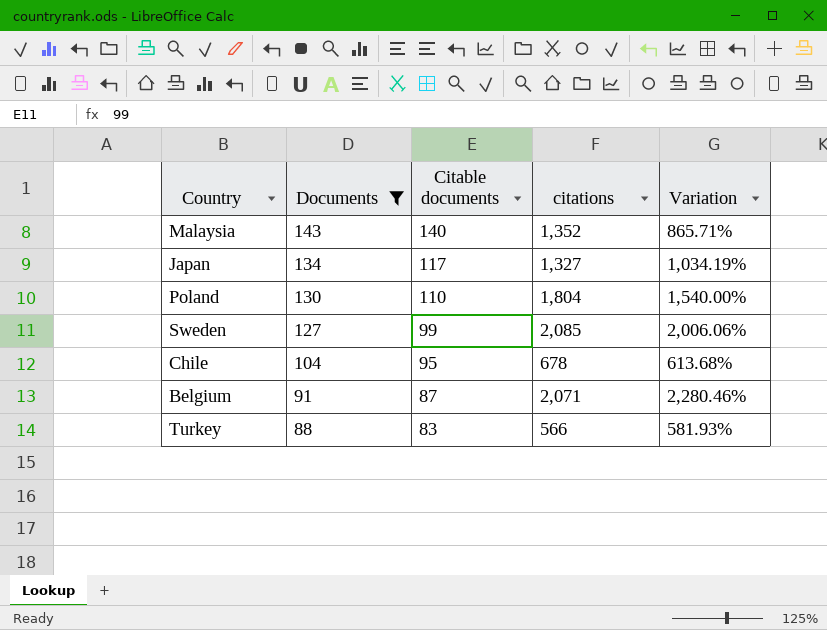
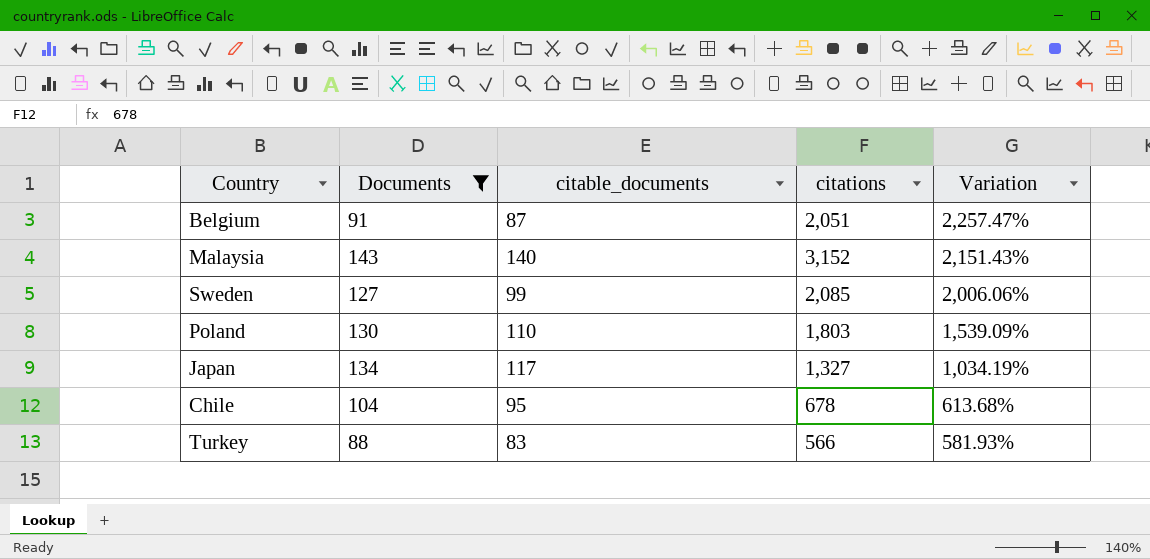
row order: Documents descending -> Variation descending
column name: Citable documents -> citable_documents
Belgium | citations: 2,071 -> 2,051
Belgium | Variation: 2,280.46% -> 2,257.47%
Malaysia | citations: 1,352 -> 3,152
Malaysia | Variation: 865.71% -> 2,151.43%
Poland | citations: 1,804 -> 1,803
Poland | Variation: 1,540.00% -> 1,539.09%

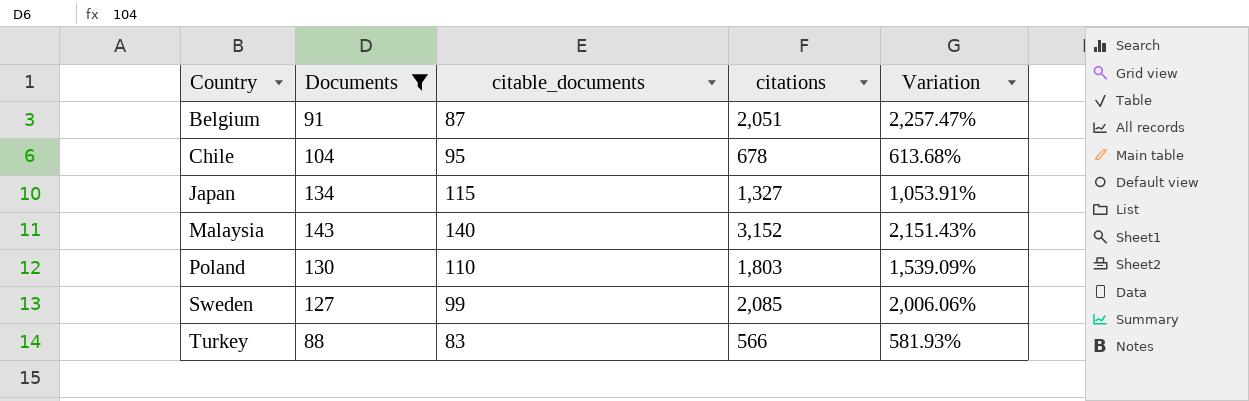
row order: Variation descending -> Country ascending
Japan | citable_documents: 117 -> 115
Japan | Variation: 1,034.19% -> 1,053.91%

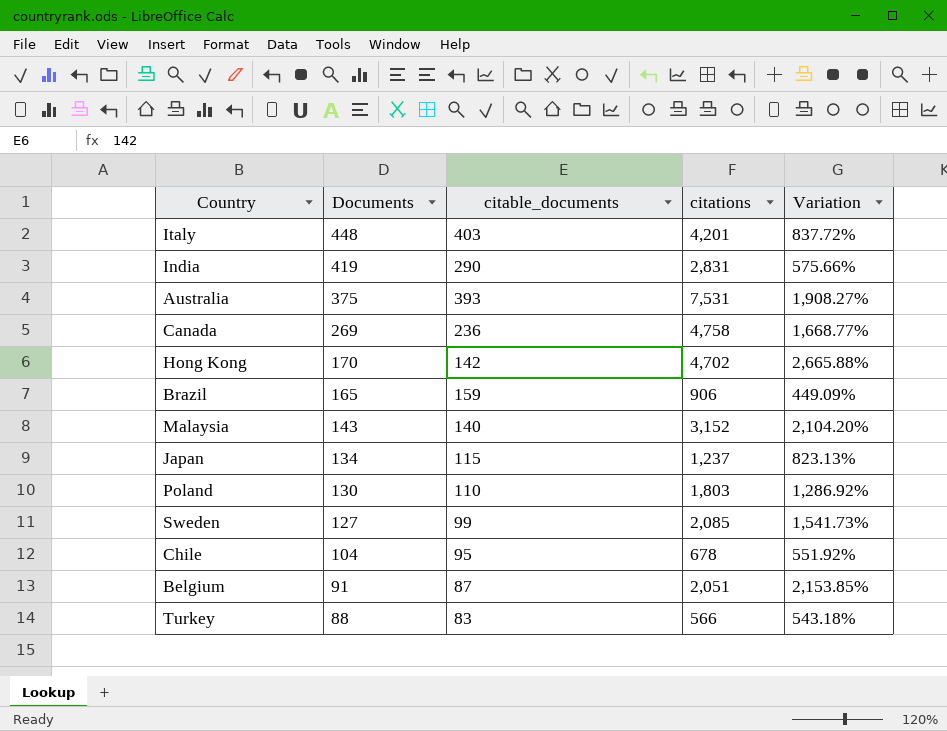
filter: Documents <= 143 -> none
row order: Country ascending -> Documents descending
column Variation | formula: ([citations] - [citable_documents]) / [citable_documents] -> ([citations] - [Documents]) / [Documents]
Japan | citations: 1,327 -> 1,237

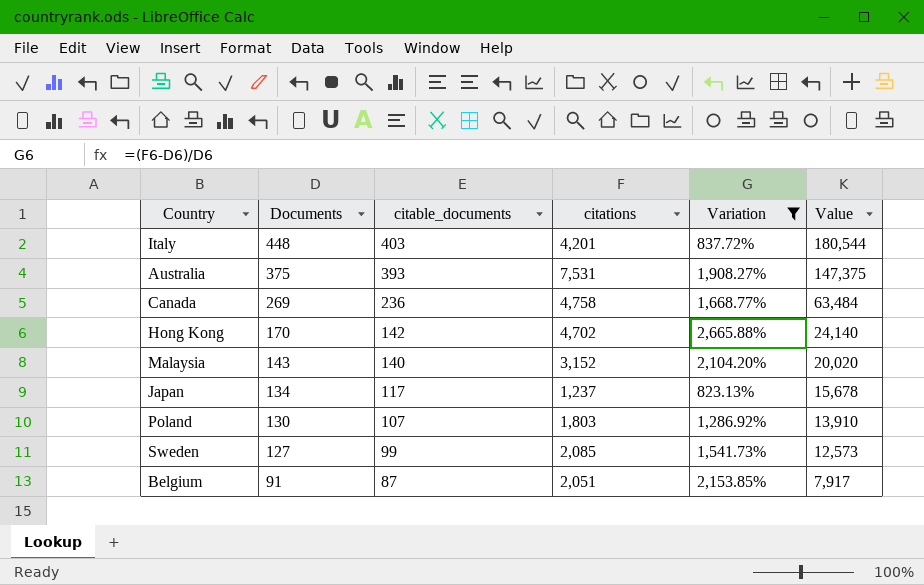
filter: none -> Variation >= 823.13%
column Value | formula: none -> [Documents] * [citable_documents]
Japan | citable_documents: 115 -> 117
Poland | citable_documents: 110 -> 107

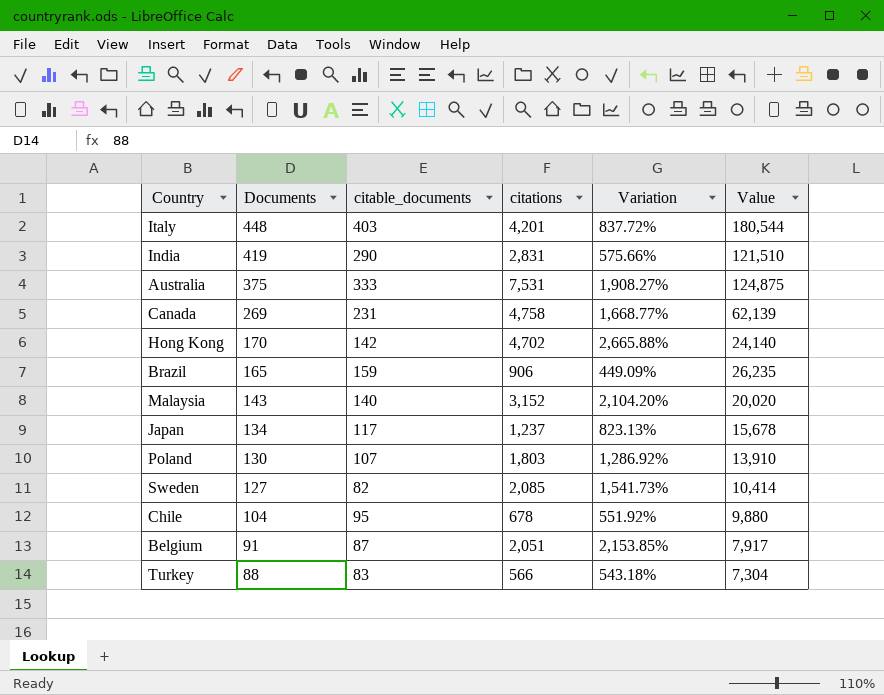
filter: Variation >= 823.13% -> none
Australia | citable_documents: 393 -> 333
Australia | Value: 147,375 -> 124,875
Canada | citable_documents: 236 -> 231
Canada | Value: 63,484 -> 62,139
Sweden | citable_documents: 99 -> 82
Sweden | Value: 12,573 -> 10,414

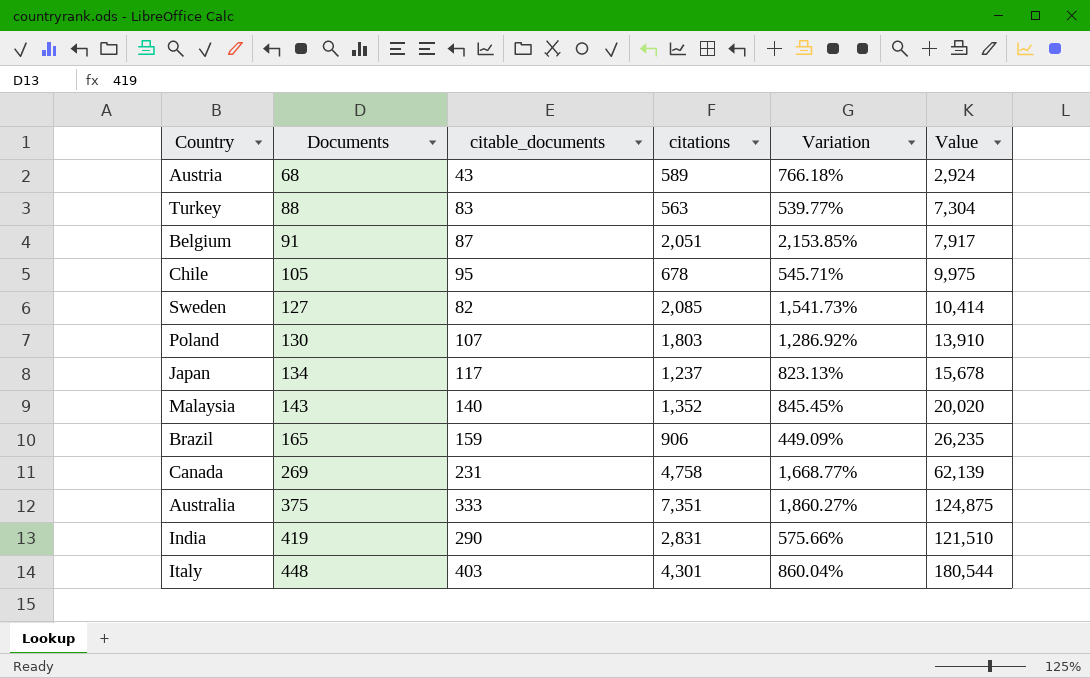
row order: Documents descending -> Documents ascending
row Hong Kong: 170 | 142 | 4,702 | 2,665.88% | 24,140 -> none
row Austria: none -> 68 | 43 | 589 | 766.18% | 2,924
Turkey | citations: 566 -> 563
Turkey | Variation: 543.18% -> 539.77%
Chile | Documents: 104 -> 105
Chile | Variation: 551.92% -> 545.71%
Chile | Value: 9,880 -> 9,975
Malaysia | citations: 3,152 -> 1,352
Malaysia | Variation: 2,104.20% -> 845.45%
Australia | citations: 7,531 -> 7,351
Australia | Variation: 1,908.27% -> 1,860.27%
Italy | citations: 4,201 -> 4,301
Italy | Variation: 837.72% -> 860.04%

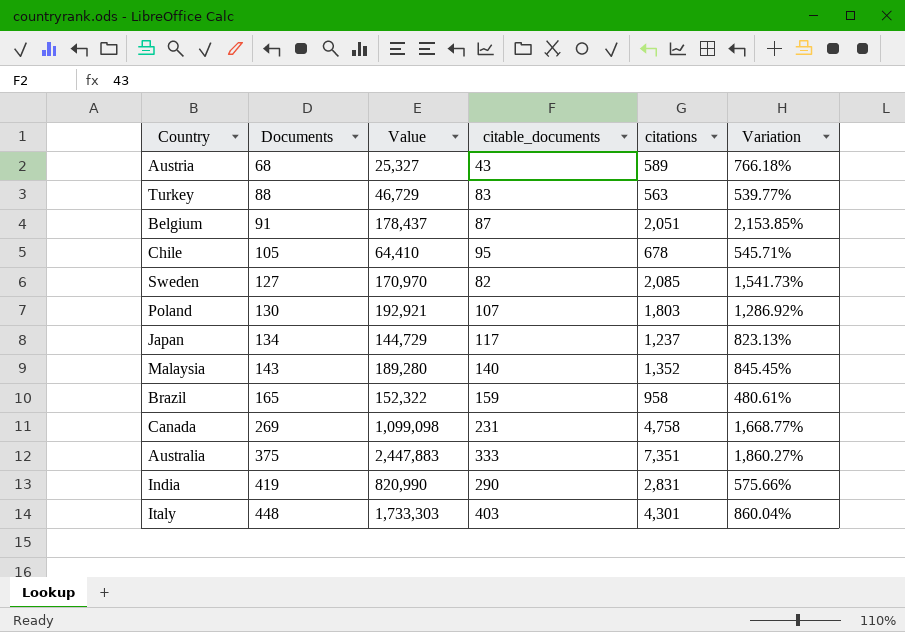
column Value | formula: [Documents] * [citable_documents] -> [citable_documents] * [citations]
column Value | position: 6 -> 3
Brazil | citations: 906 -> 958
Brazil | Variation: 449.09% -> 480.61%

